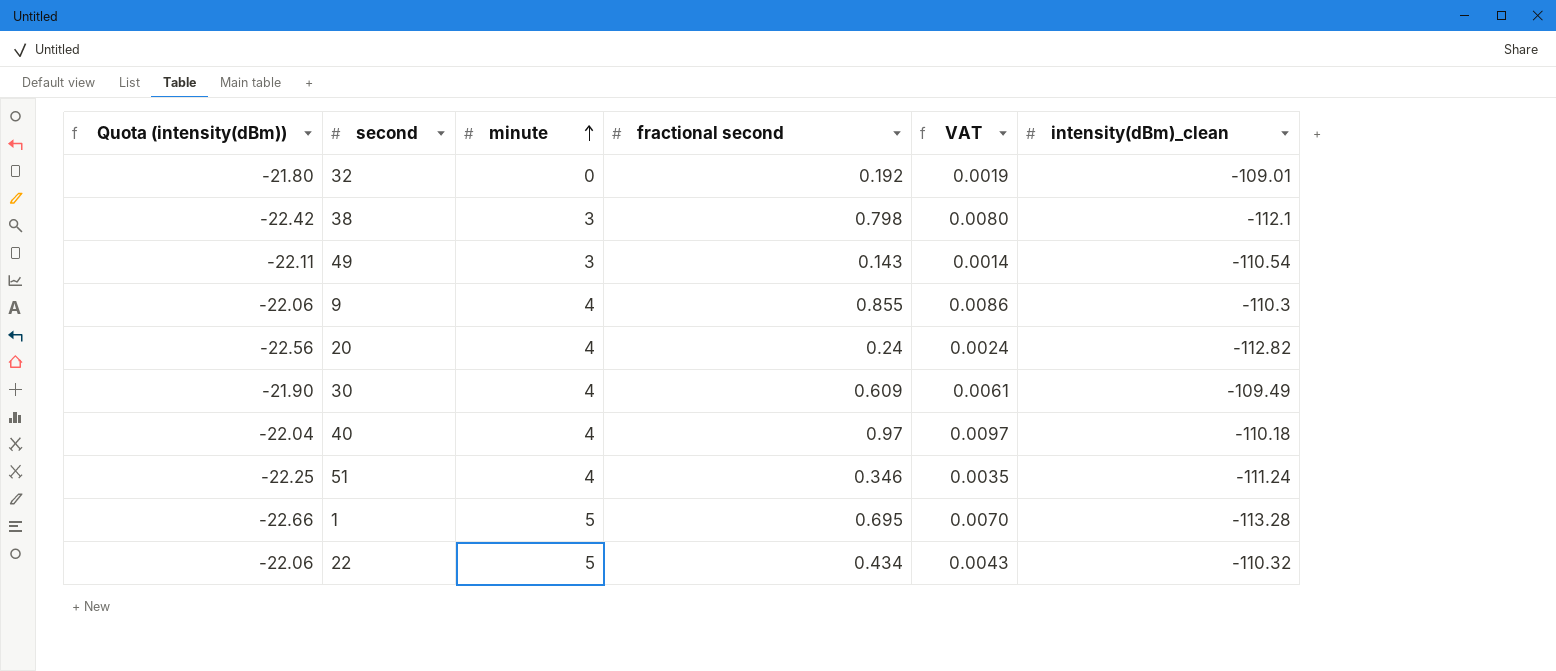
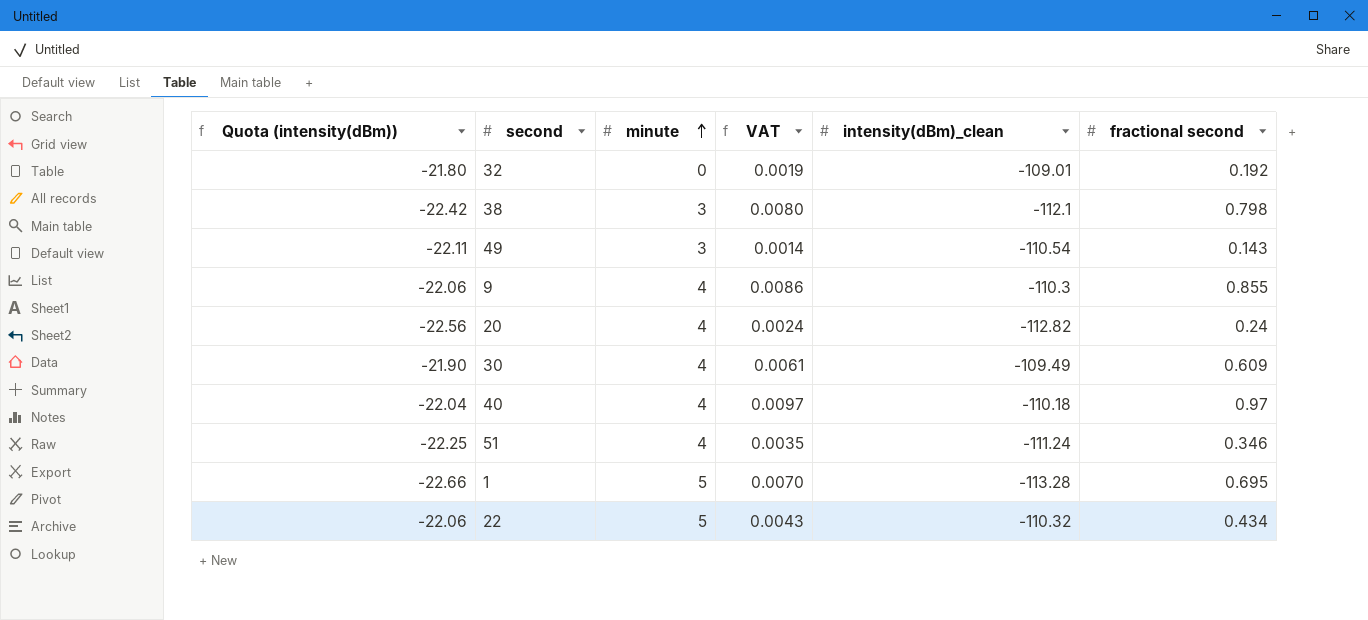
column fractional second | position: 4 -> 6

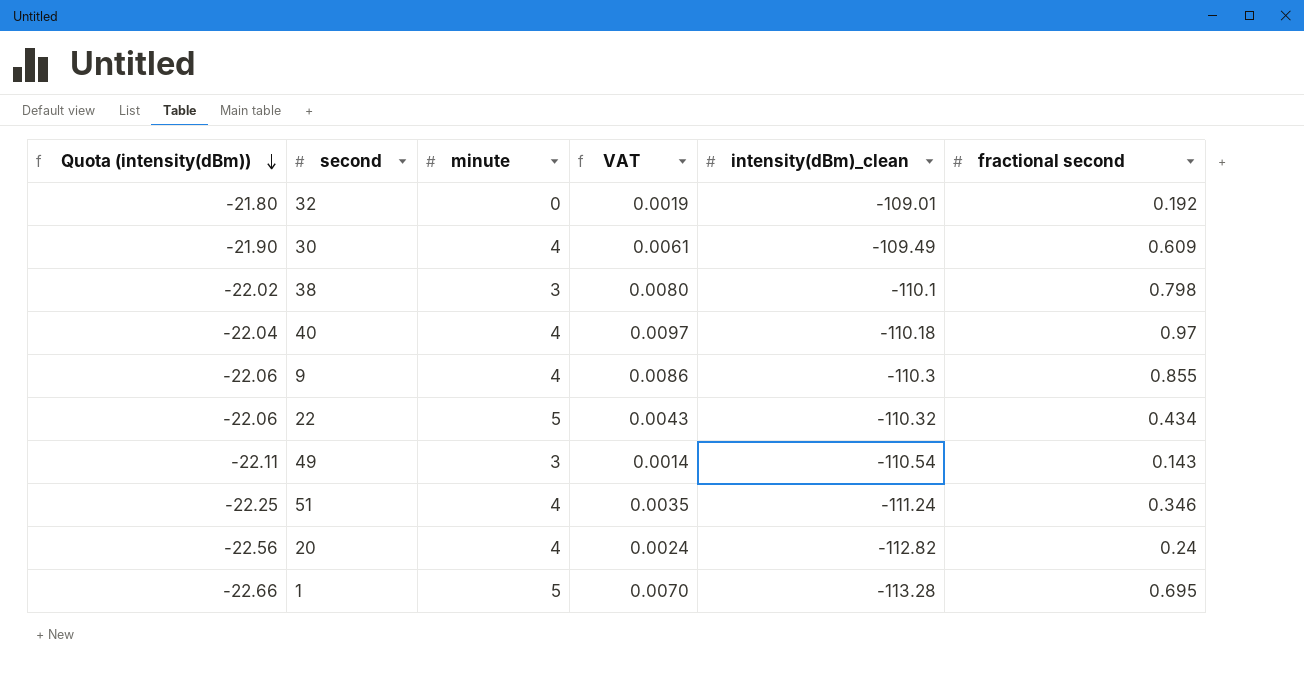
row order: minute ascending -> Quota (intensity(dBm)) descending
38 | Quota (intensity(dBm)): -22.42 -> -22.02
38 | intensity(dBm)_clean: -112.1 -> -110.1

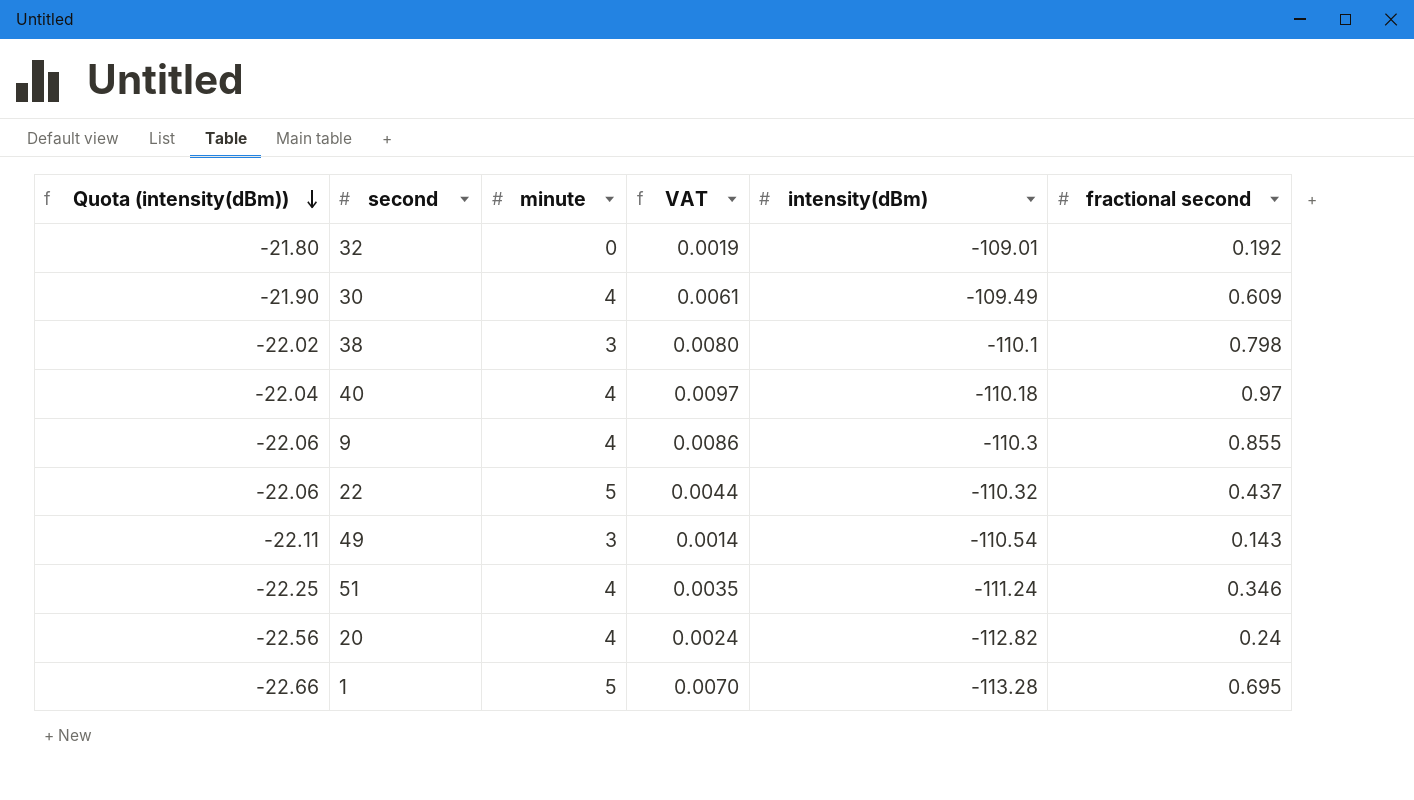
column name: intensity(dBm)_clean -> intensity(dBm)
22 | VAT: 0.0043 -> 0.0044
22 | fractional second: 0.434 -> 0.437

